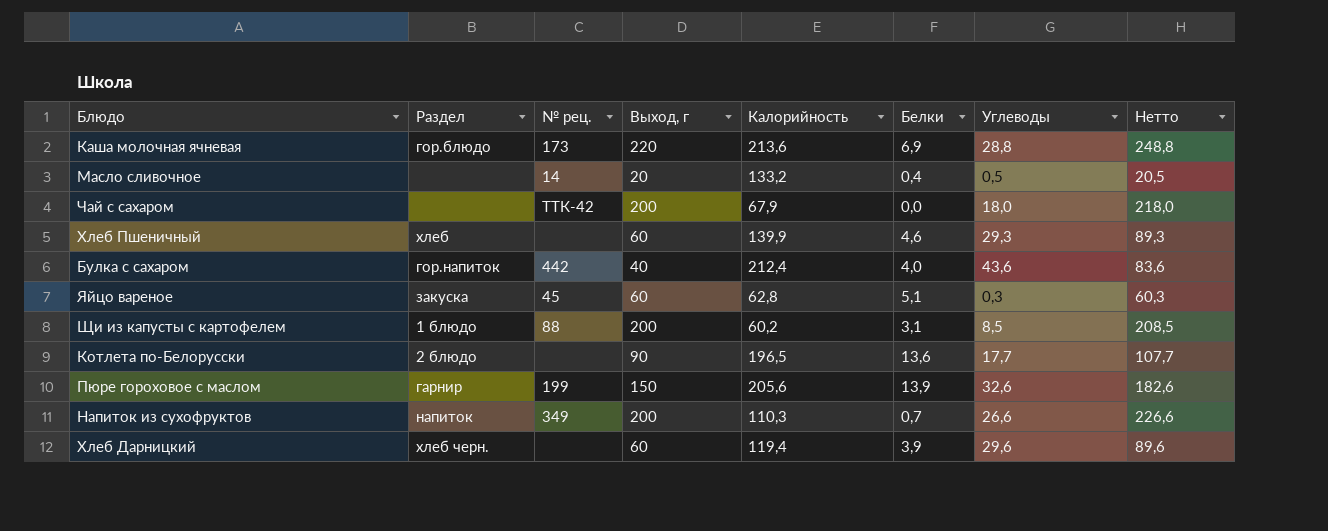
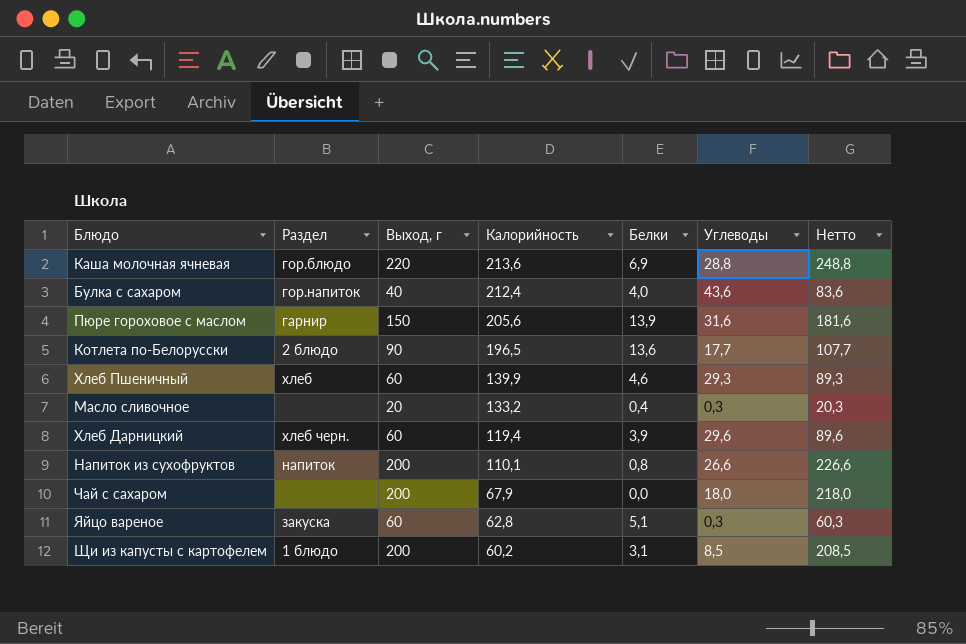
row order: none -> Калорийность descending
column № рец. | position: 3 -> none
Пюре гороховое с маслом | Углеводы: 32,6 -> 31,6
Пюре гороховое с маслом | Нетто: 182,6 -> 181,6
Масло сливочное | Углеводы: 0,5 -> 0,3
Масло сливочное | Нетто: 20,5 -> 20,3
Напиток из сухофруктов | Калорийность: 110,3 -> 110,1
Напиток из сухофруктов | Белки: 0,7 -> 0,8

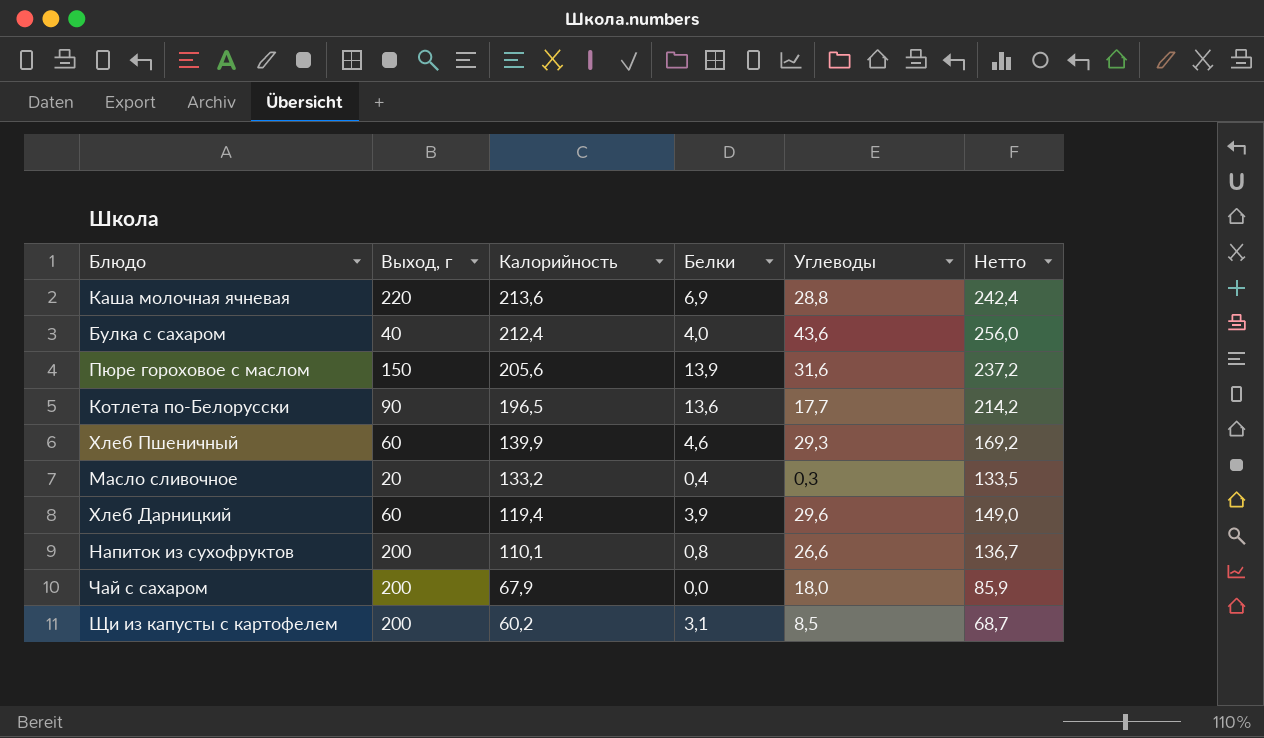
column Раздел | position: 2 -> none
column Нетто | formula: [Выход, г] + [Углеводы] -> [Калорийность] + [Углеводы]
row Яйцо вареное: закуска | 60 | 62,8 | 5,1 | 0,3 | 60,3 -> none

